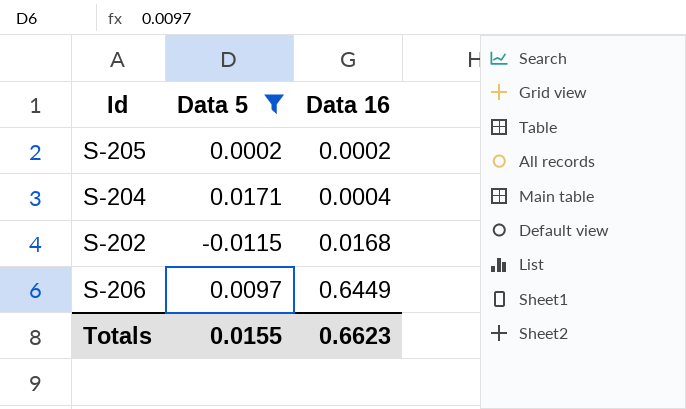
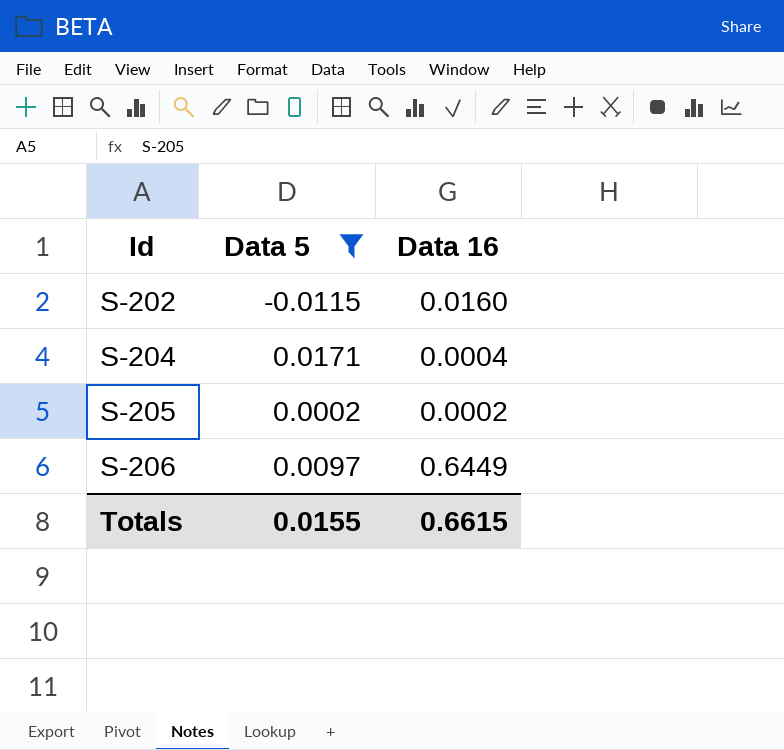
row order: Data 16 ascending -> Id ascending
S-202 | Data 16: 0.0168 -> 0.0160
Totals | Data 16: 0.6623 -> 0.6615

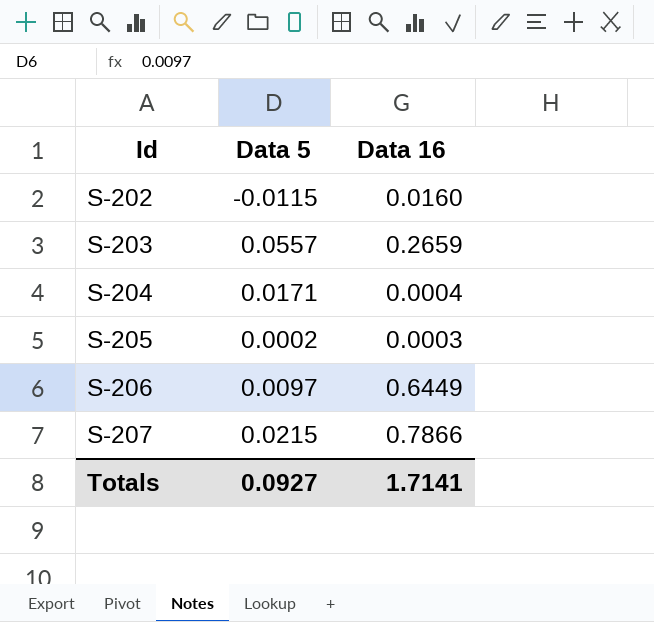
filter: Data 5 <= 0.0171 -> none
S-205 | Data 16: 0.0002 -> 0.0003
Totals | Data 5: 0.0155 -> 0.0927
Totals | Data 16: 0.6615 -> 1.7141

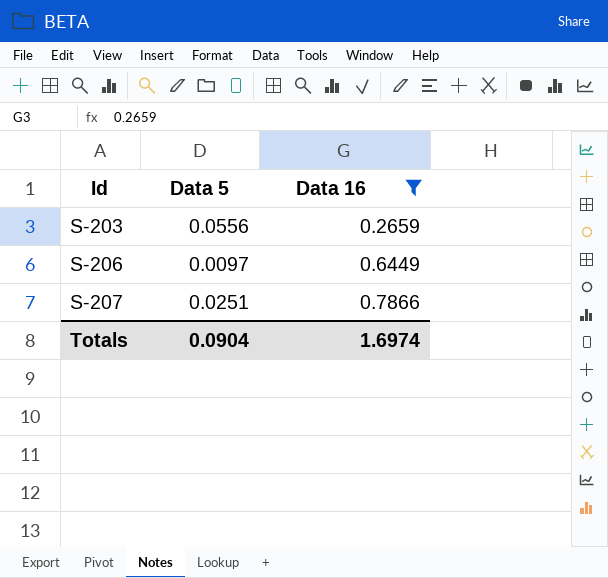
filter: none -> Data 16 >= 0.2659
S-203 | Data 5: 0.0557 -> 0.0556
S-207 | Data 5: 0.0215 -> 0.0251
Totals | Data 5: 0.0927 -> 0.0904
Totals | Data 16: 1.7141 -> 1.6974

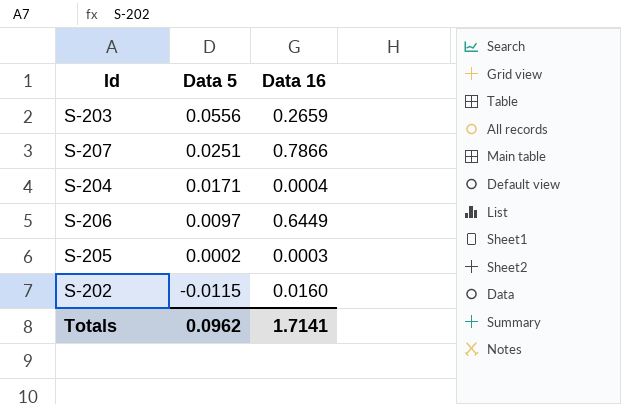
filter: Data 16 >= 0.2659 -> none
row order: Id ascending -> Data 5 descending
Totals | Data 5: 0.0904 -> 0.0962
Totals | Data 16: 1.6974 -> 1.7141

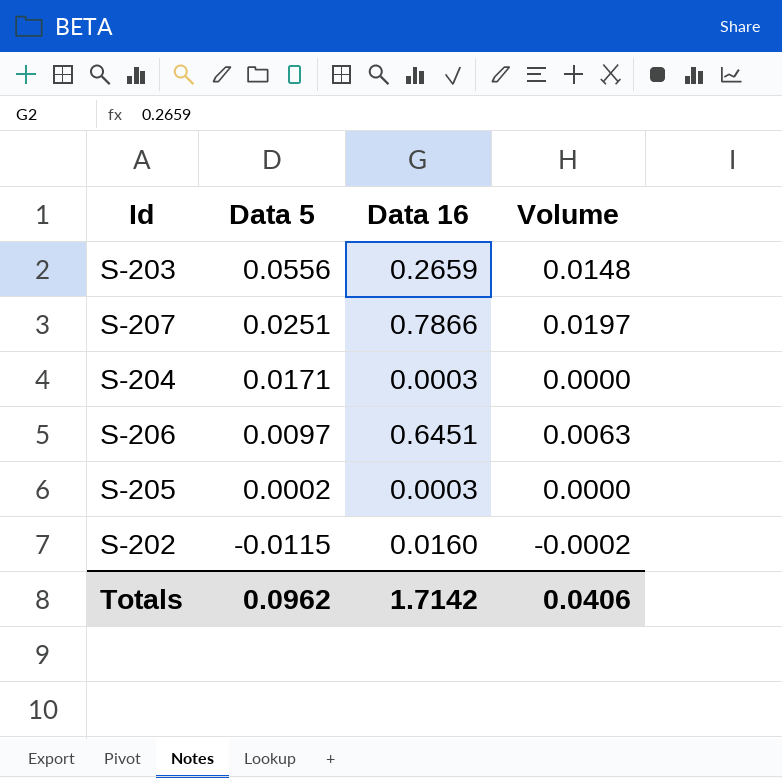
column Volume | formula: none -> [Data 5] * [Data 16]
S-204 | Data 16: 0.0004 -> 0.0003
S-206 | Data 16: 0.6449 -> 0.6451
Totals | Data 16: 1.7141 -> 1.7142

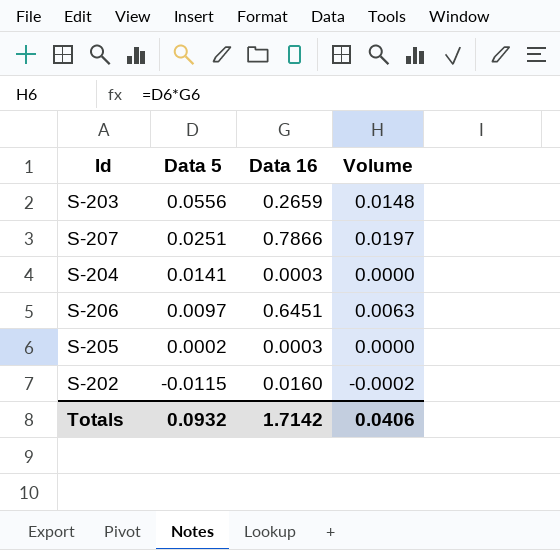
S-204 | Data 5: 0.0171 -> 0.0141
Totals | Data 5: 0.0962 -> 0.0932

